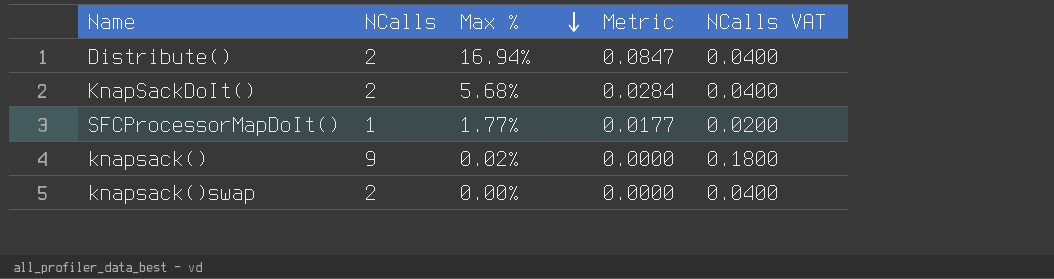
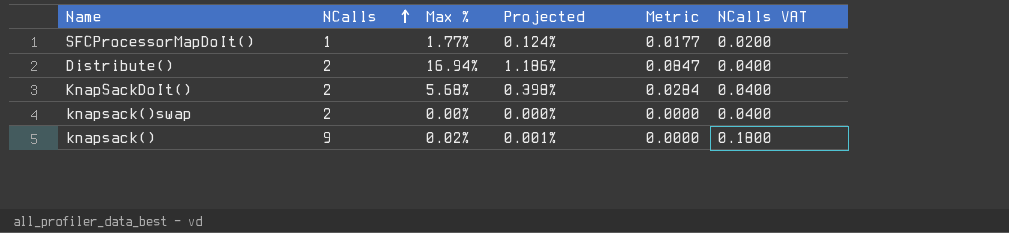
row order: Max % descending -> NCalls ascending
column Projected | formula: none -> [Max %] * 0.07

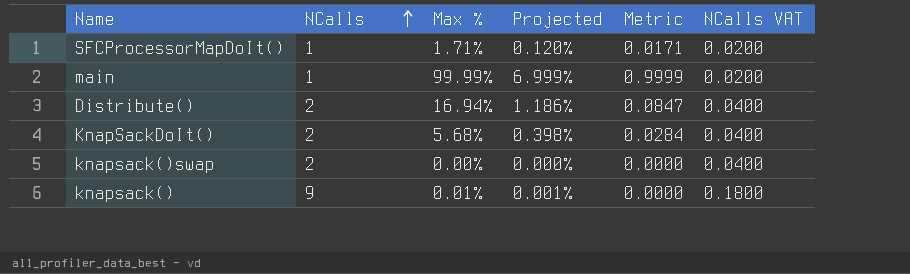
SFCProcessorMapDoIt() | Max %: 1.77% -> 1.71%
SFCProcessorMapDoIt() | Projected: 0.124% -> 0.120%
SFCProcessorMapDoIt() | Metric: 0.0177 -> 0.0171
row main: none -> 1 | 99.99% | 6.999% | 0.9999 | 0.0200
knapsack() | Max %: 0.02% -> 0.01%

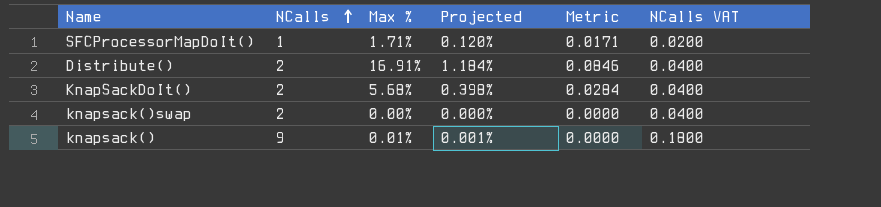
row main: 1 | 99.99% | 6.999% | 0.9999 | 0.0200 -> none
Distribute() | Max %: 16.94% -> 16.91%
Distribute() | Projected: 1.186% -> 1.184%
Distribute() | Metric: 0.0847 -> 0.0846

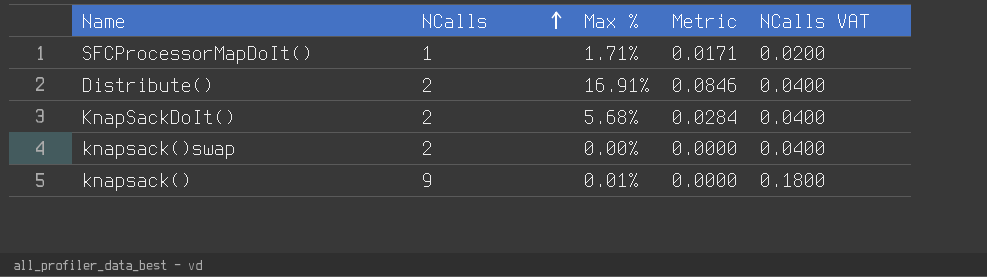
column Projected | formula: [Max %] * 0.07 -> none

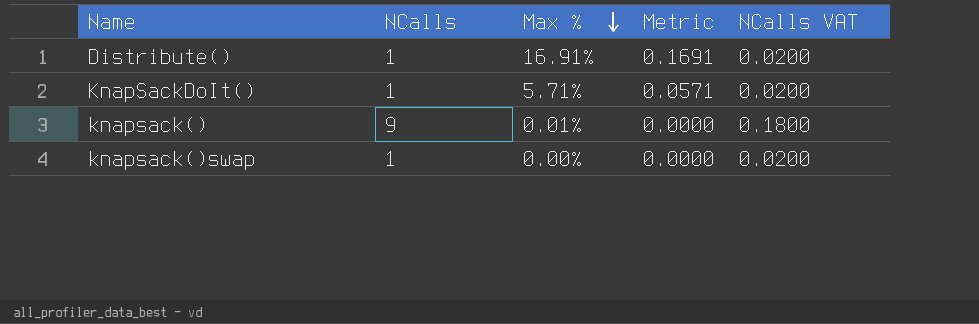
row order: NCalls ascending -> Max % descending
row SFCProcessorMapDoIt(): 1 | 1.71% | 0.0171 | 0.0200 -> none
Distribute() | NCalls: 2 -> 1
Distribute() | Metric: 0.0846 -> 0.1691
Distribute() | NCalls VAT: 0.0400 -> 0.0200
KnapSackDoIt() | NCalls: 2 -> 1
KnapSackDoIt() | Max %: 5.68% -> 5.71%
KnapSackDoIt() | Metric: 0.0284 -> 0.0571
KnapSackDoIt() | NCalls VAT: 0.0400 -> 0.0200
knapsack()swap | NCalls: 2 -> 1
knapsack()swap | NCalls VAT: 0.0400 -> 0.0200

